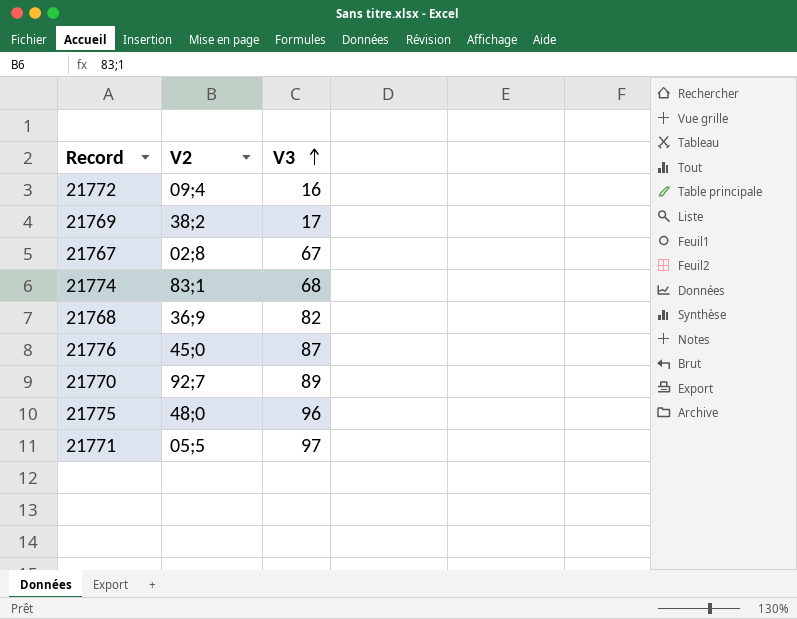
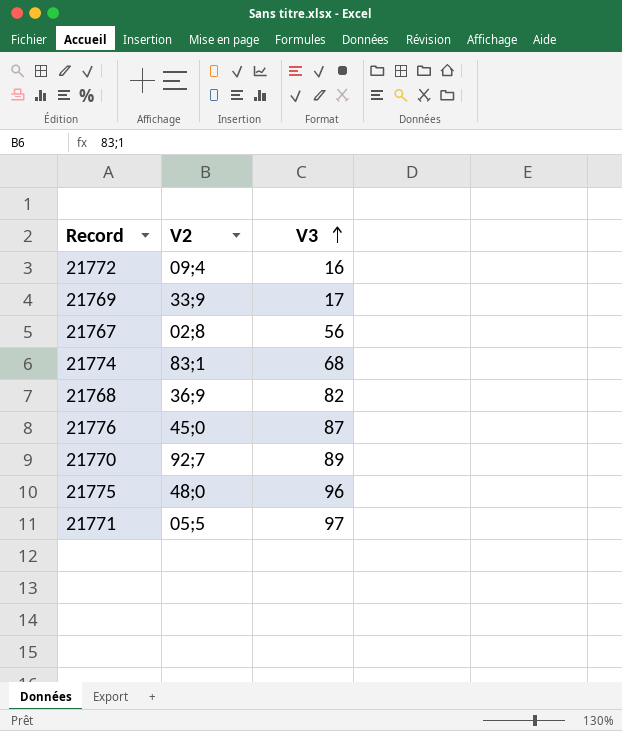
21769 | V2: 38;2 -> 33;9
21767 | V3: 67 -> 56

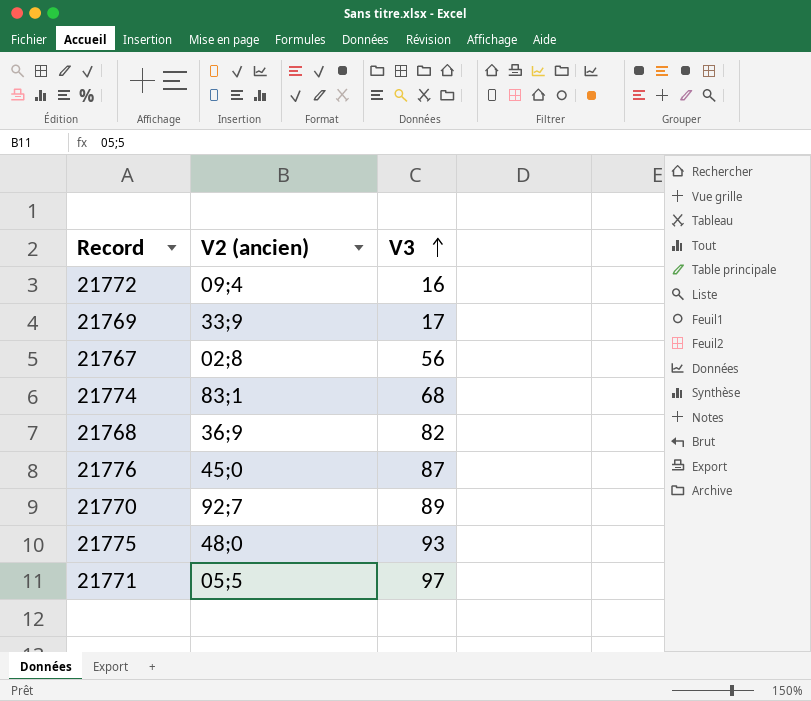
column name: V2 -> V2 (ancien)
21775 | V3: 96 -> 93

